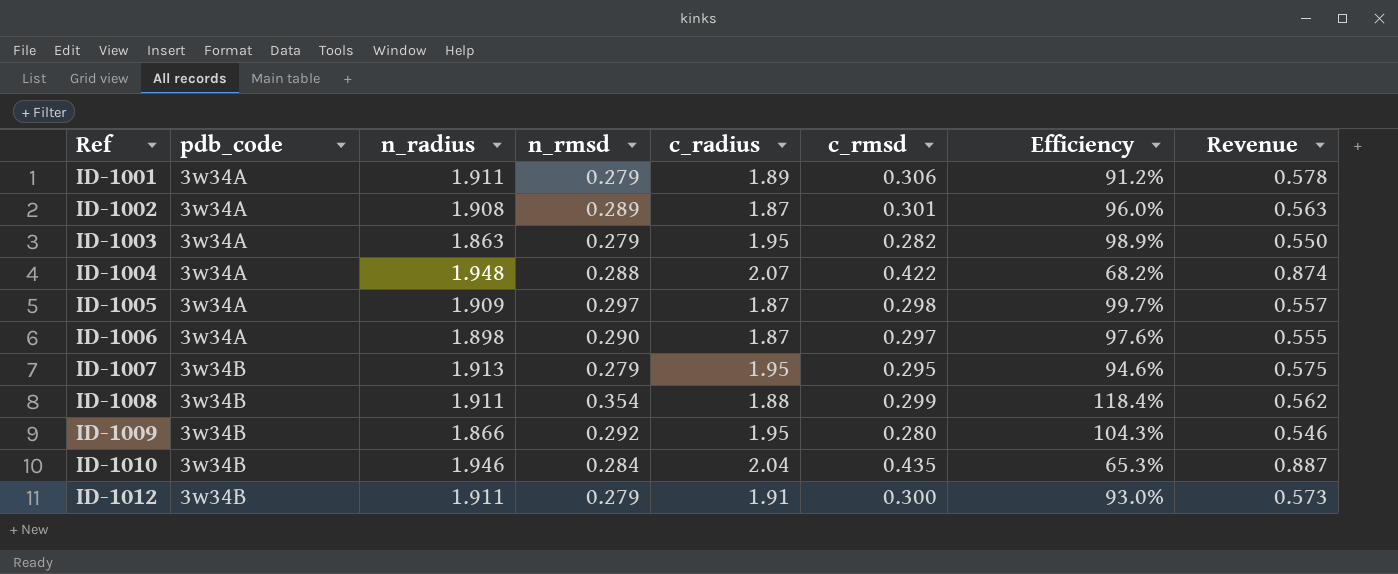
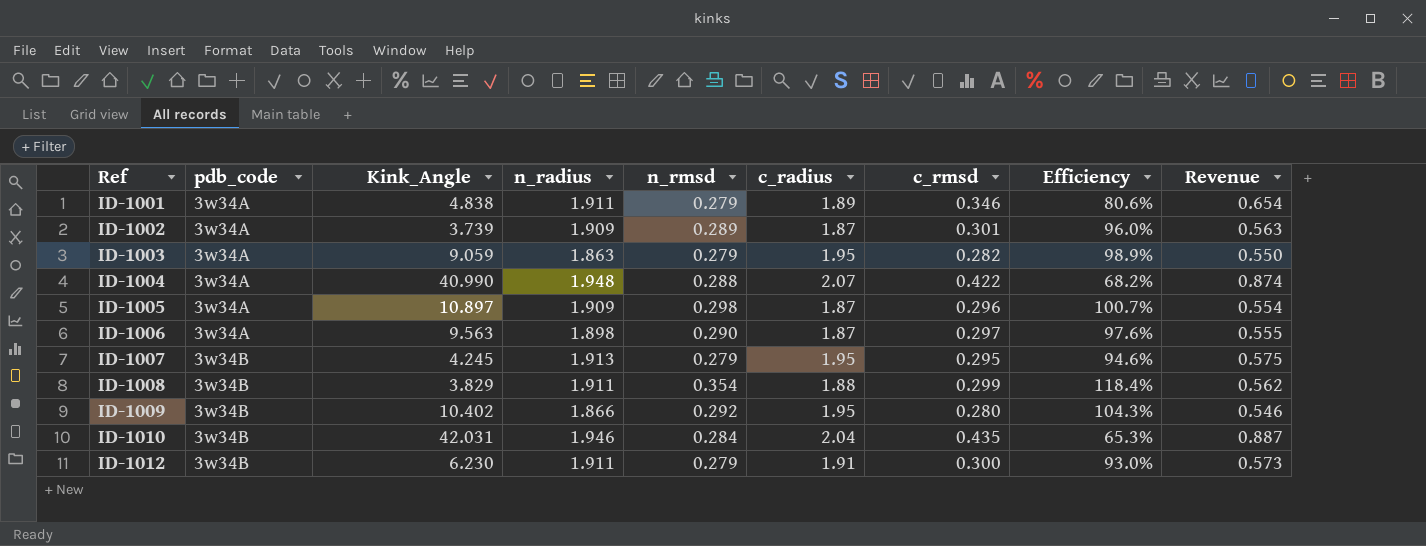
column Kink_Angle | position: none -> 3
ID-1001 | c_rmsd: 0.306 -> 0.346
ID-1001 | Efficiency: 91.2% -> 80.6%
ID-1001 | Revenue: 0.578 -> 0.654
ID-1002 | n_radius: 1.908 -> 1.909
ID-1005 | n_rmsd: 0.297 -> 0.298
ID-1005 | c_rmsd: 0.298 -> 0.296
ID-1005 | Efficiency: 99.7% -> 100.7%
ID-1005 | Revenue: 0.557 -> 0.554

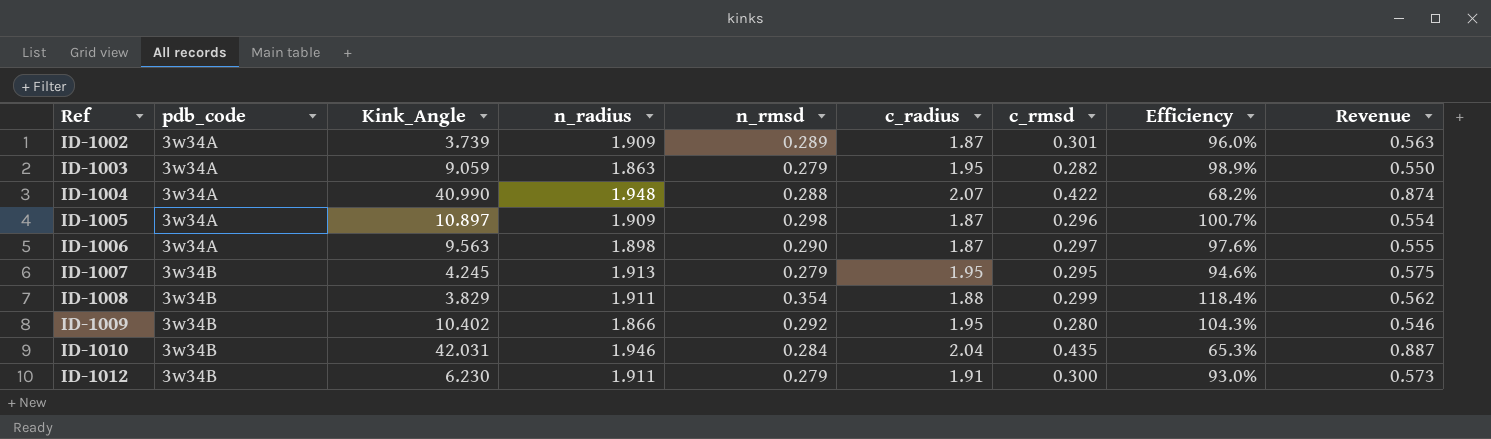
row ID-1001: 3w34A | 4.838 | 1.911 | 0.279 | 1.89 | 0.346 | 80.6% | 0.654 -> none

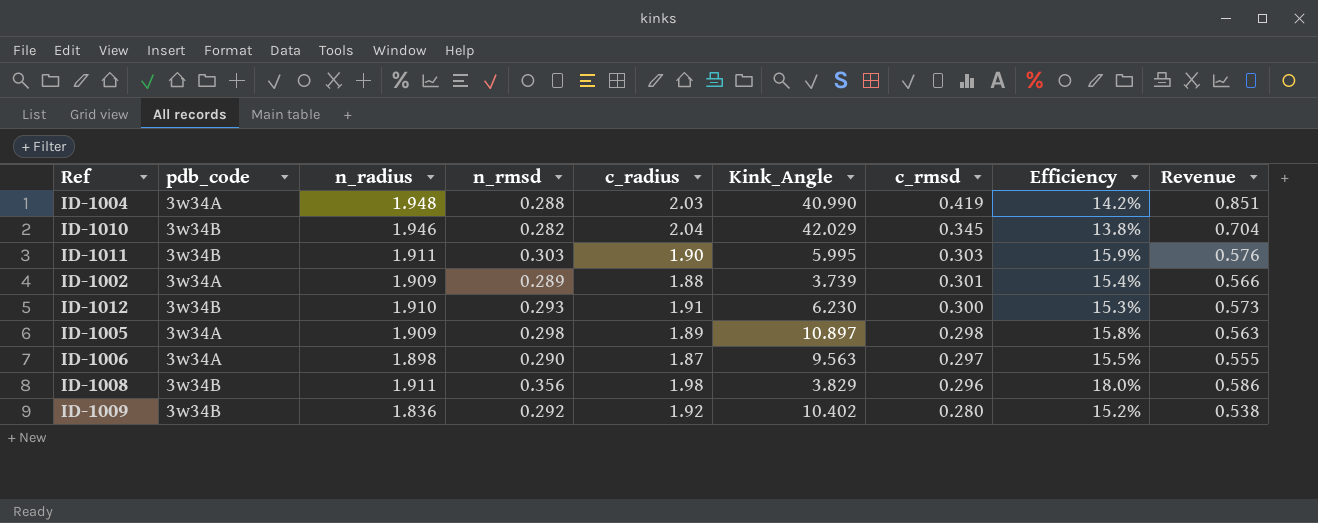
row order: Ref ascending -> c_rmsd descending
column Kink_Angle | position: 3 -> 6
column Efficiency | formula: [n_rmsd] / [c_rmsd] -> [n_rmsd] / [c_radius]
row ID-1003: 3w34A | 9.059 | 1.863 | 0.279 | 1.95 | 0.282 | 98.9% | 0.550 -> none
row ID-1007: 3w34B | 4.245 | 1.913 | 0.279 | 1.95 | 0.295 | 94.6% | 0.575 -> none
ID-1004 | c_radius: 2.07 -> 2.03
ID-1004 | c_rmsd: 0.422 -> 0.419
ID-1004 | Revenue: 0.874 -> 0.851
ID-1010 | n_rmsd: 0.284 -> 0.282
ID-1010 | Kink_Angle: 42.031 -> 42.029
ID-1010 | c_rmsd: 0.435 -> 0.345
ID-1010 | Revenue: 0.887 -> 0.704
row ID-1011: none -> 3w34B | 1.911 | 0.303 | 1.90 | 5.995 | 0.303 | 15.9% | 0.576
ID-1002 | c_radius: 1.87 -> 1.88
ID-1002 | Revenue: 0.563 -> 0.566
ID-1012 | n_radius: 1.911 -> 1.910
ID-1012 | n_rmsd: 0.279 -> 0.293
ID-1005 | c_radius: 1.87 -> 1.89
ID-1005 | c_rmsd: 0.296 -> 0.298
ID-1005 | Revenue: 0.554 -> 0.563
ID-1008 | n_rmsd: 0.354 -> 0.356
ID-1008 | c_radius: 1.88 -> 1.98
ID-1008 | c_rmsd: 0.299 -> 0.296
ID-1008 | Revenue: 0.562 -> 0.586
ID-1009 | n_radius: 1.866 -> 1.836
ID-1009 | c_radius: 1.95 -> 1.92
ID-1009 | Revenue: 0.546 -> 0.538

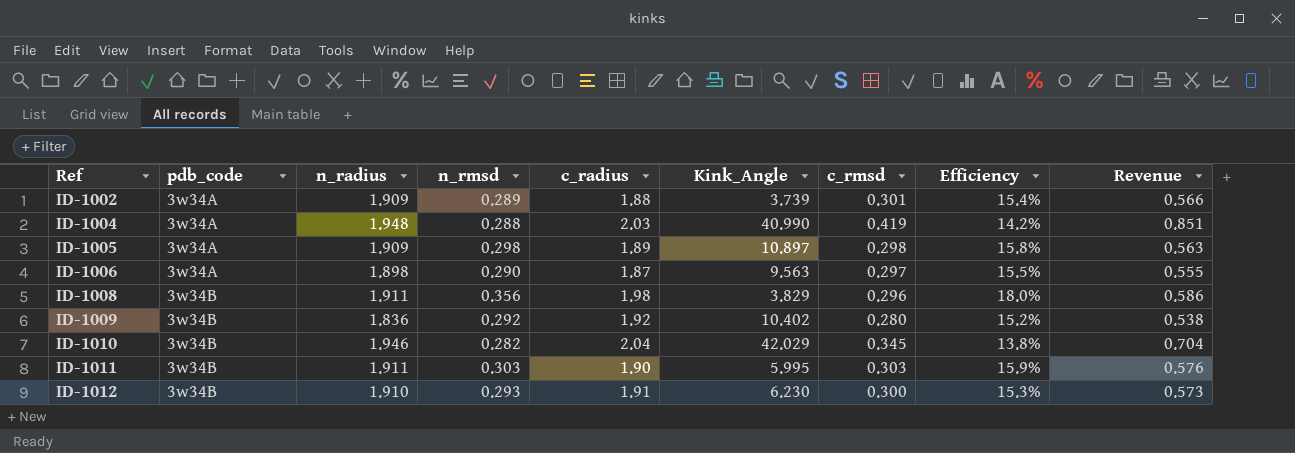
row order: c_rmsd descending -> Ref ascending

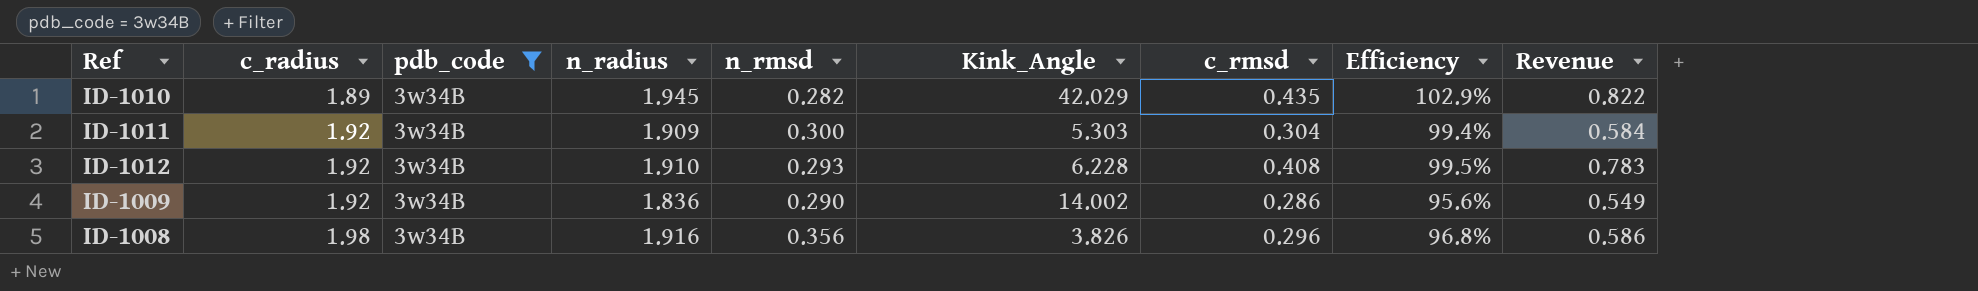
filter: none -> pdb_code = 3w34B
row order: Ref ascending -> c_radius ascending
column c_radius | position: 5 -> 2
column Efficiency | formula: [n_rmsd] / [c_radius] -> [n_radius] / [c_radius]
ID-1010 | c_radius: 2.04 -> 1.89
ID-1010 | n_radius: 1.946 -> 1.945
ID-1010 | c_rmsd: 0.345 -> 0.435
ID-1010 | Revenue: 0.704 -> 0.822
ID-1011 | c_radius: 1.90 -> 1.92
ID-1011 | n_radius: 1.911 -> 1.909
ID-1011 | n_rmsd: 0.303 -> 0.300
ID-1011 | Kink_Angle: 5.995 -> 5.303
ID-1011 | c_rmsd: 0.303 -> 0.304
ID-1011 | Revenue: 0.576 -> 0.584
ID-1012 | c_radius: 1.91 -> 1.92
ID-1012 | Kink_Angle: 6.230 -> 6.228
ID-1012 | c_rmsd: 0.300 -> 0.408
ID-1012 | Revenue: 0.573 -> 0.783
ID-1009 | n_rmsd: 0.292 -> 0.290
ID-1009 | Kink_Angle: 10.402 -> 14.002
ID-1009 | c_rmsd: 0.280 -> 0.286
ID-1009 | Revenue: 0.538 -> 0.549
ID-1008 | n_radius: 1.911 -> 1.916
ID-1008 | Kink_Angle: 3.829 -> 3.826

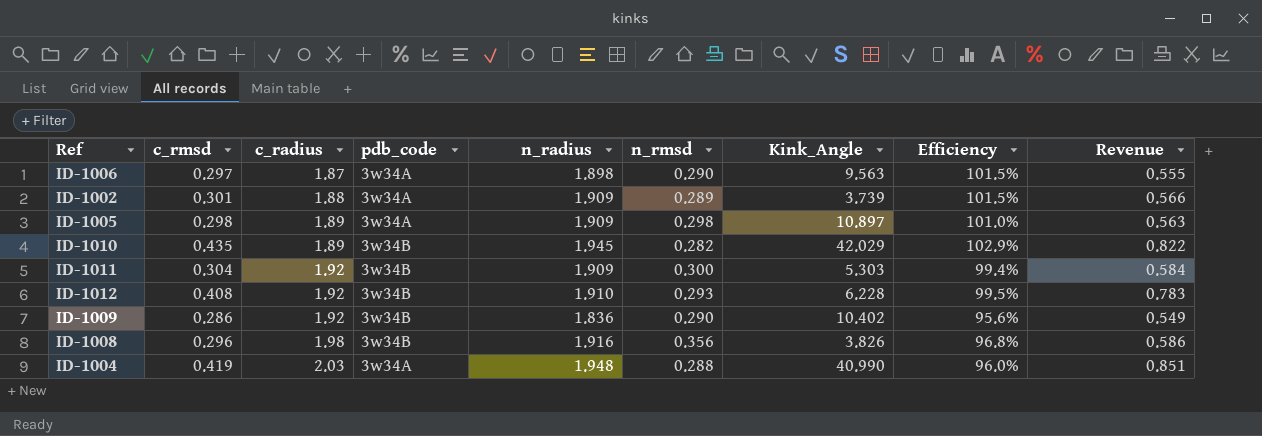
filter: pdb_code = 3w34B -> none
column c_rmsd | position: 7 -> 2
ID-1009 | Kink_Angle: 14.002 -> 10.402

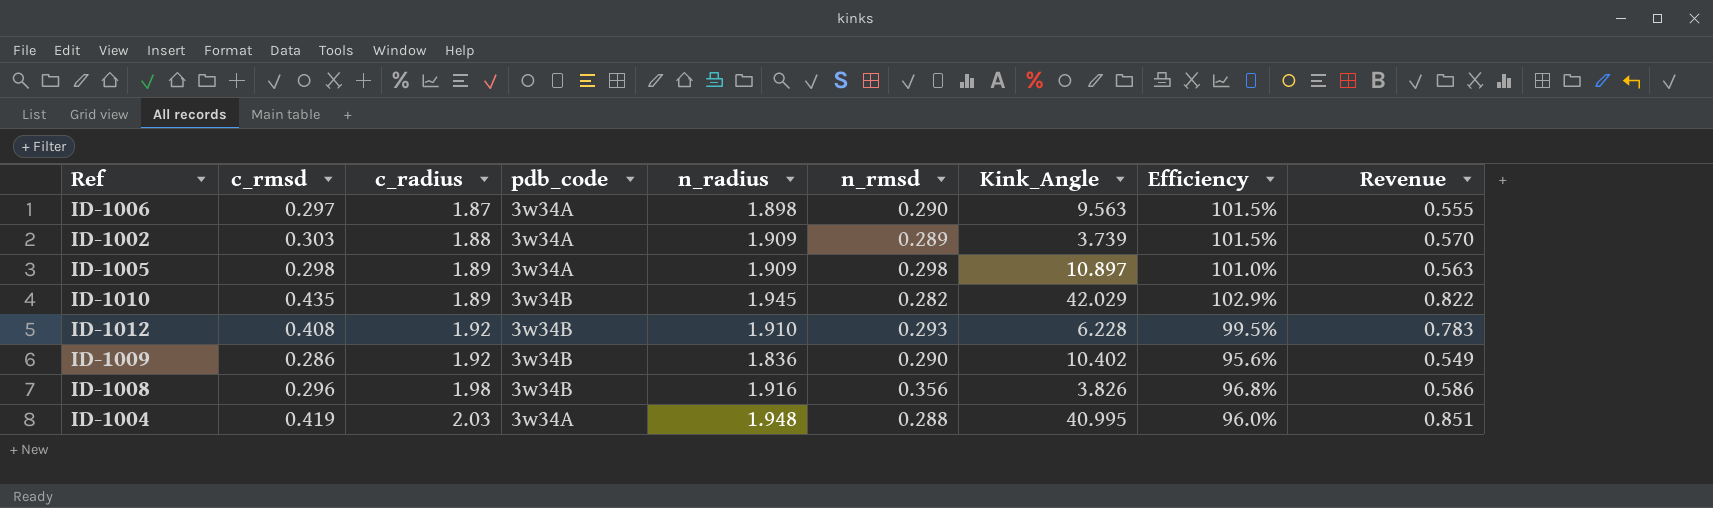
row ID-1011: 0.304 | 1.92 | 3w34B | 1.909 | 0.300 | 5.303 | 99.4% | 0.584 -> none
ID-1002 | c_rmsd: 0.301 -> 0.303
ID-1002 | Revenue: 0.566 -> 0.570
ID-1004 | Kink_Angle: 40.990 -> 40.995

